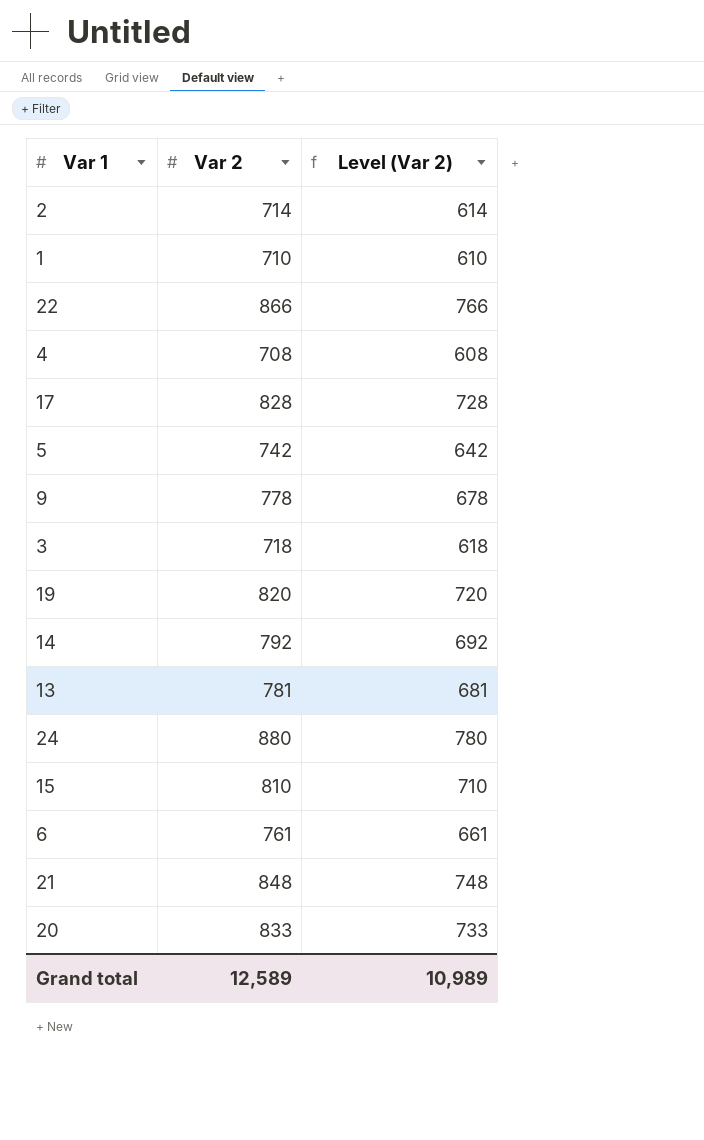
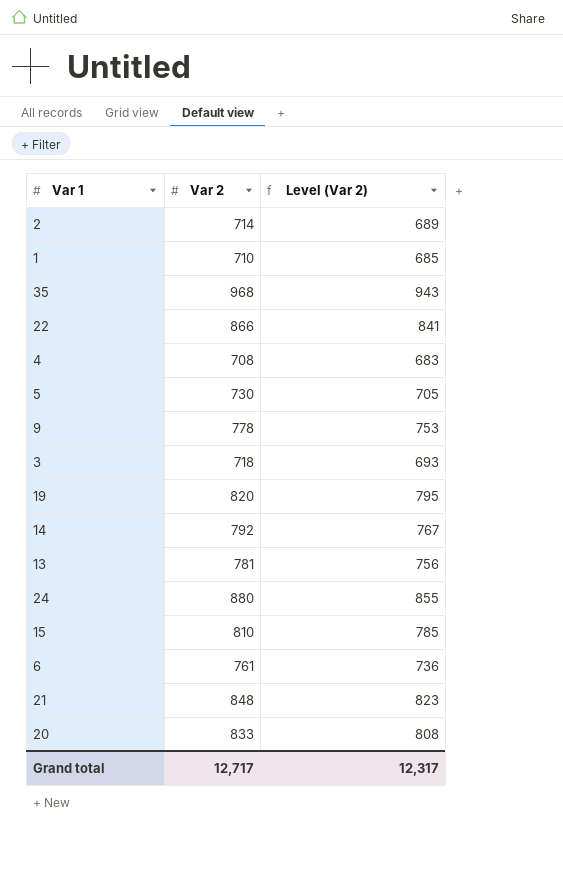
column Level (Var 2) | formula: [Var 2] - 100 -> [Var 2] - 25
row 17: 828 | 728 -> none
row 35: none -> 968 | 943
5 | Var 2: 742 -> 730
Grand total | Var 2: 12,589 -> 12,717
Grand total | Level (Var 2): 10,989 -> 12,317

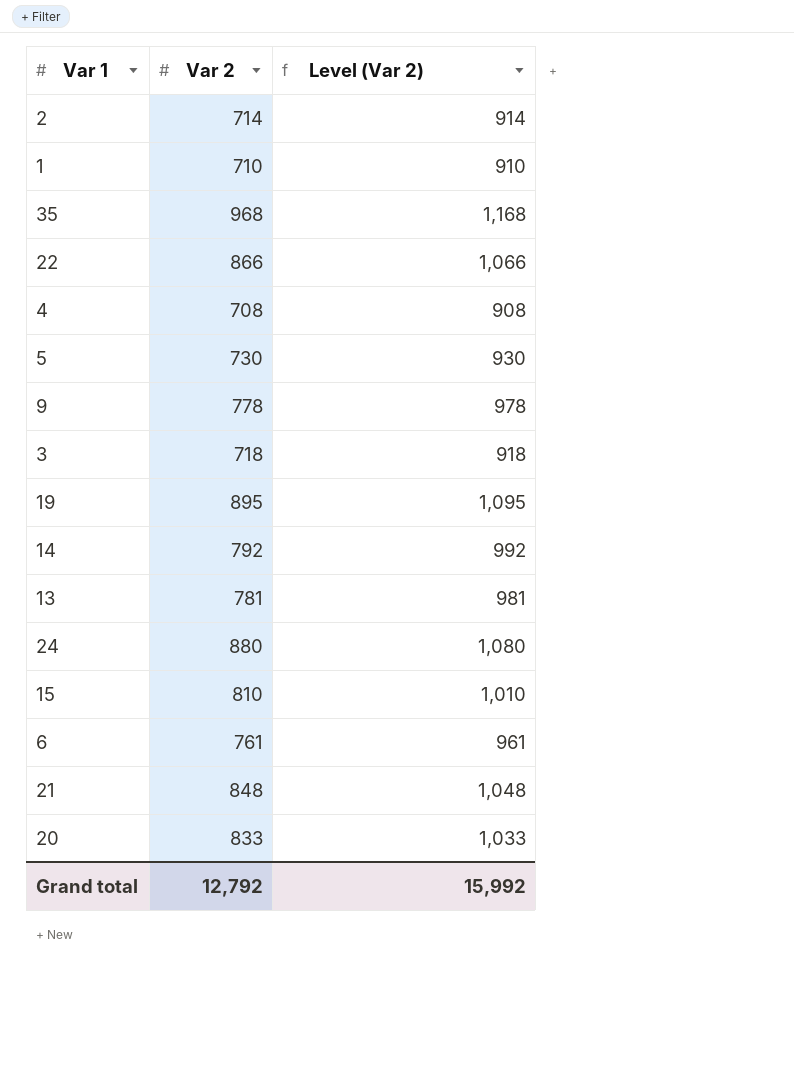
column Level (Var 2) | formula: [Var 2] - 25 -> [Var 2] + 200
19 | Var 2: 820 -> 895
Grand total | Var 2: 12,717 -> 12,792
Grand total | Level (Var 2): 12,317 -> 15,992

